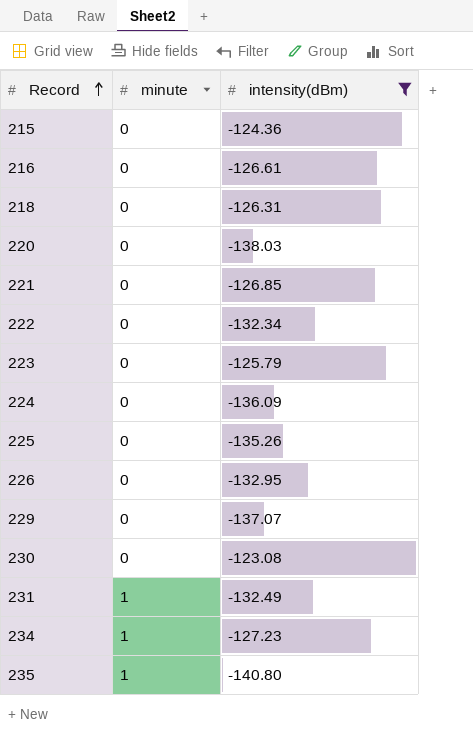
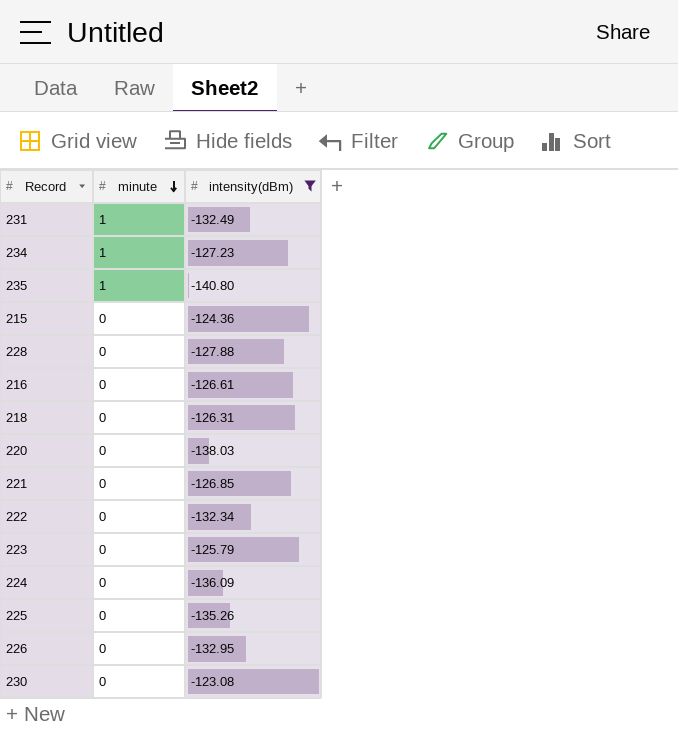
row order: Record ascending -> minute descending
row 229: 0 | -137.07 -> none
row 228: none -> 0 | -127.88

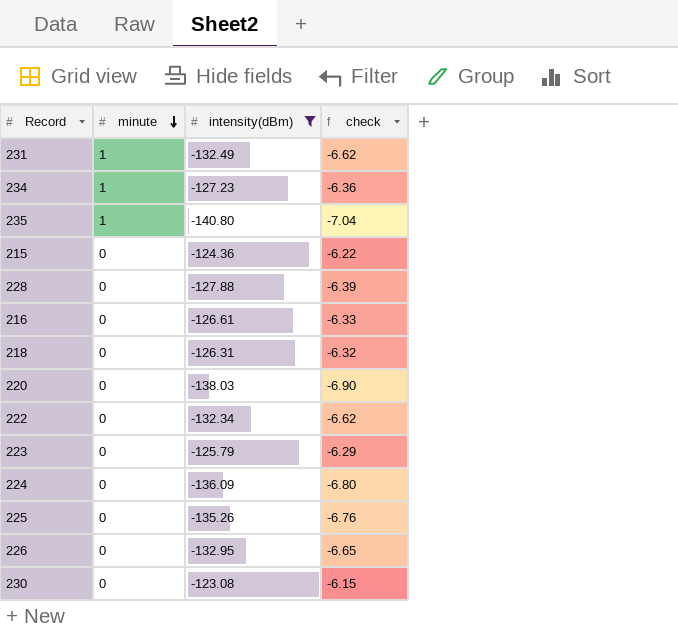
column check | formula: none -> [intensity(dBm)] * 0.05
row 221: 0 | -126.85 -> none

